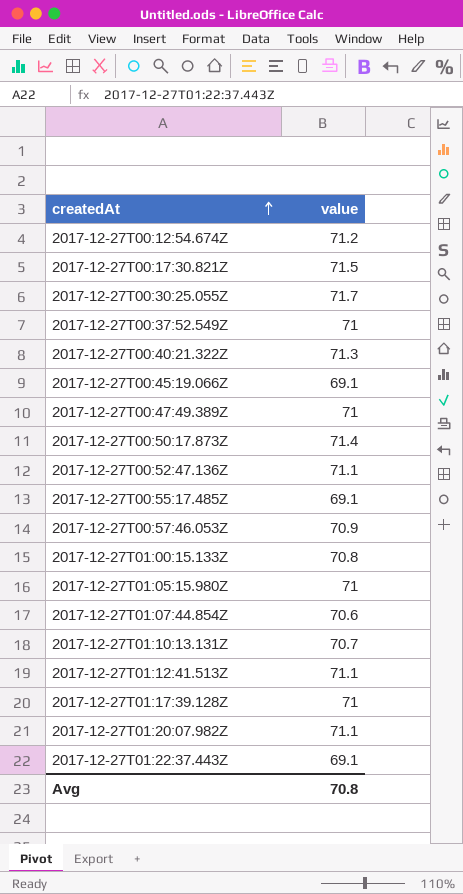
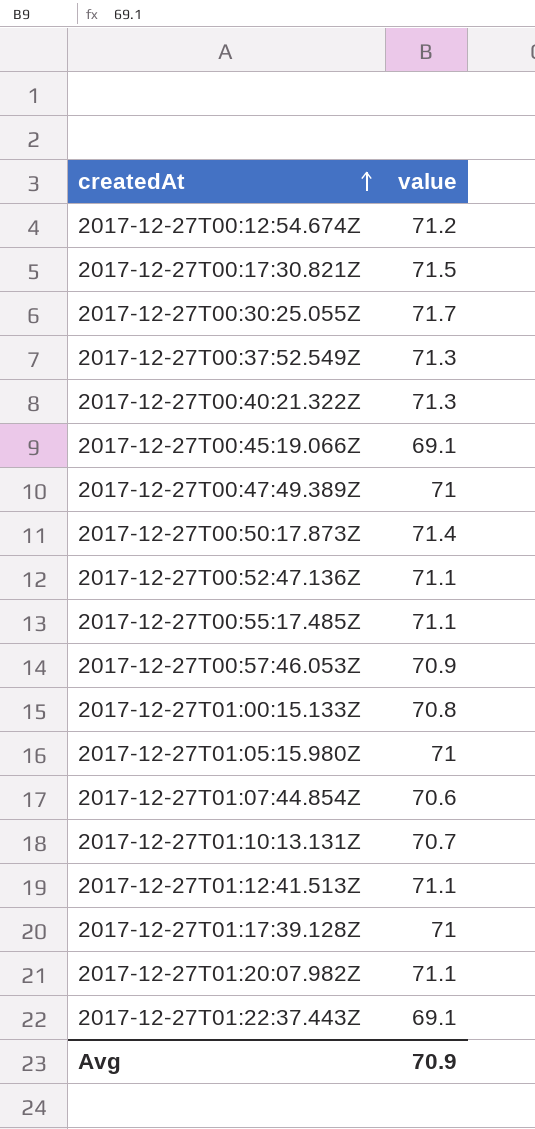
2017-12-27T00:37:52.549Z | value: 71 -> 71.3
2017-12-27T00:55:17.485Z | value: 69.1 -> 71.1
Avg | value: 70.8 -> 70.9

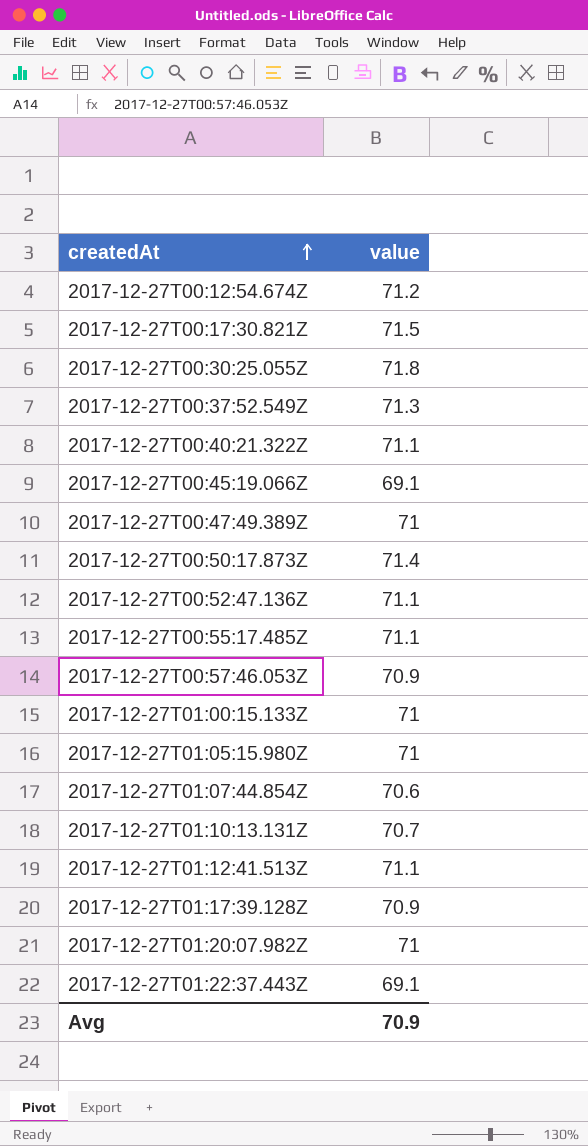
2017-12-27T00:30:25.055Z | value: 71.7 -> 71.8
2017-12-27T00:40:21.322Z | value: 71.3 -> 71.1
2017-12-27T01:00:15.133Z | value: 70.8 -> 71
2017-12-27T01:17:39.128Z | value: 71 -> 70.9
2017-12-27T01:20:07.982Z | value: 71.1 -> 71

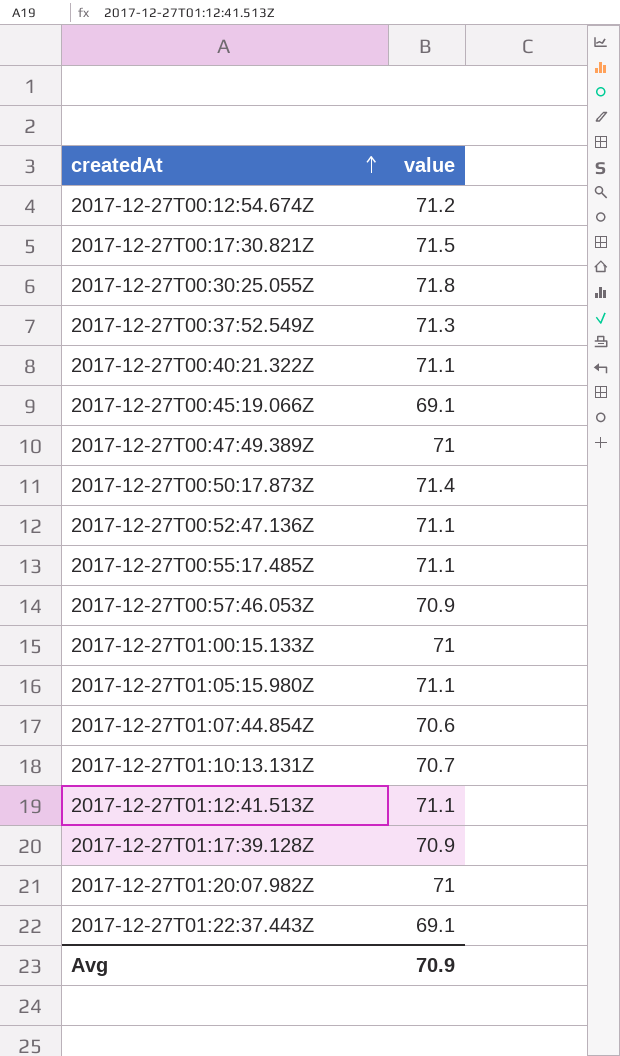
2017-12-27T01:05:15.980Z | value: 71 -> 71.1

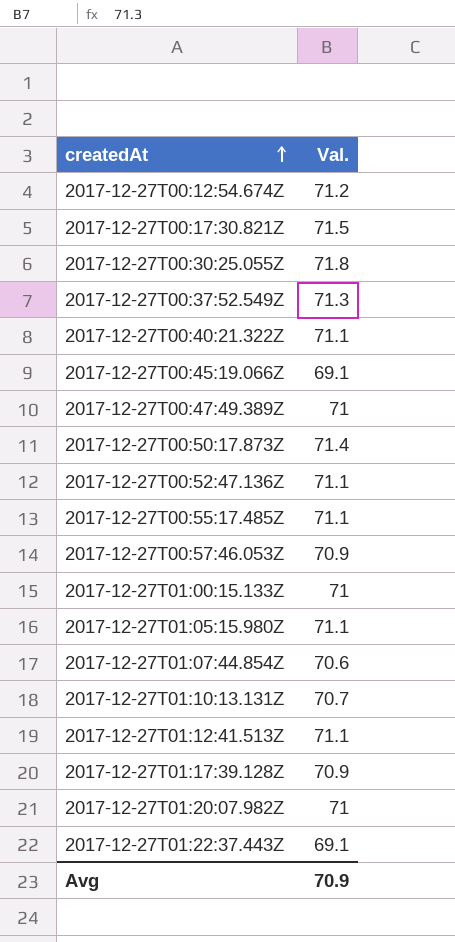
column name: value -> Val.

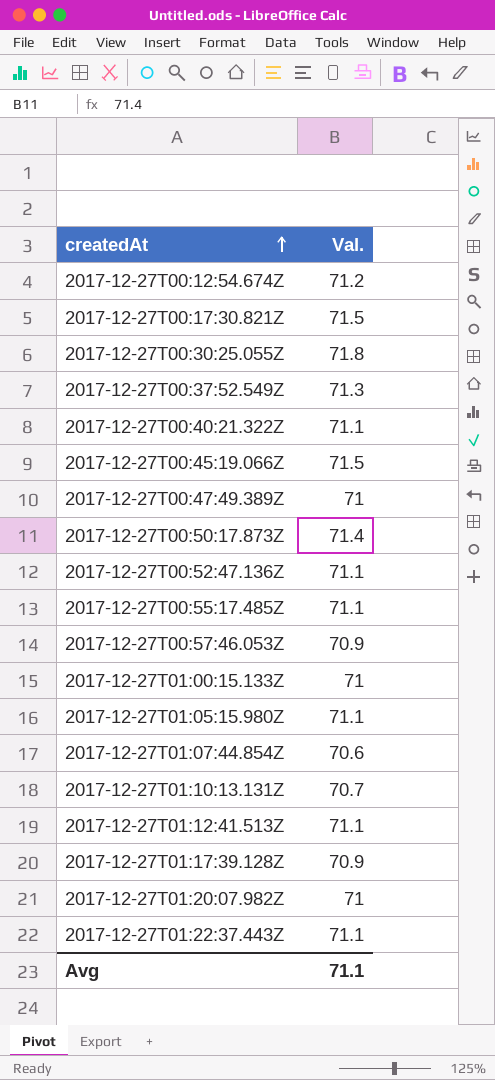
2017-12-27T00:45:19.066Z | Val.: 69.1 -> 71.5
2017-12-27T01:22:37.443Z | Val.: 69.1 -> 71.1
Avg | Val.: 70.9 -> 71.1

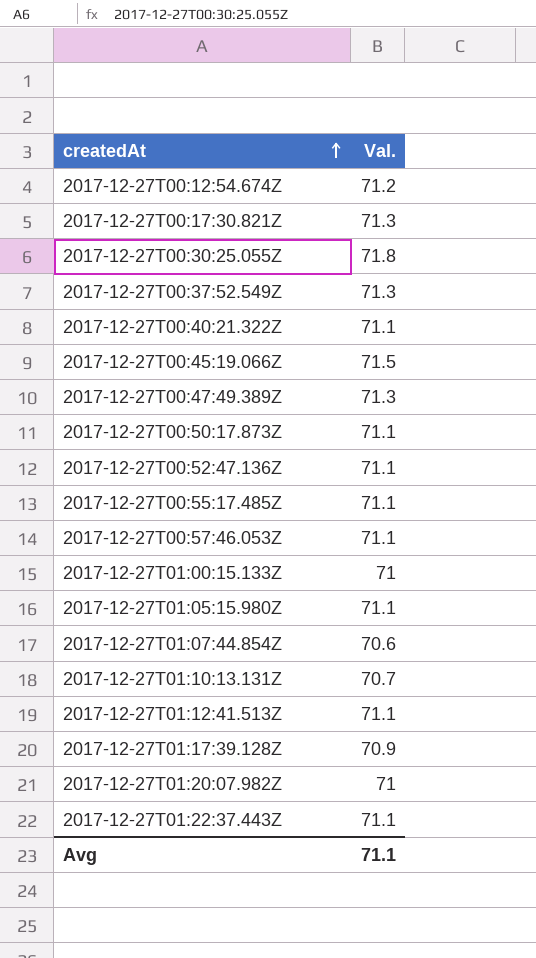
2017-12-27T00:17:30.821Z | Val.: 71.5 -> 71.3
2017-12-27T00:47:49.389Z | Val.: 71 -> 71.3
2017-12-27T00:50:17.873Z | Val.: 71.4 -> 71.1
2017-12-27T00:57:46.053Z | Val.: 70.9 -> 71.1

